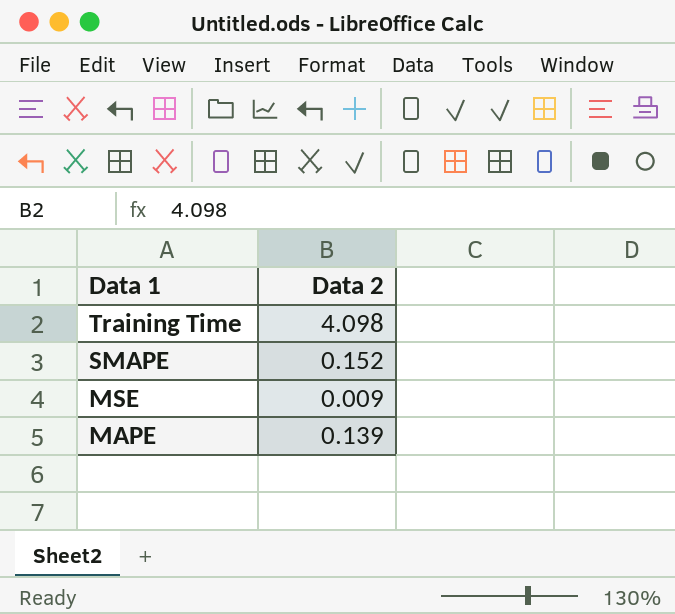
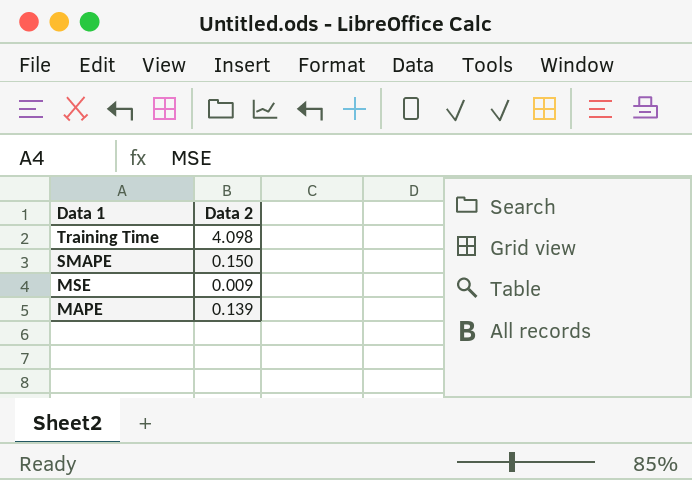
SMAPE | Data 2: 0.152 -> 0.150

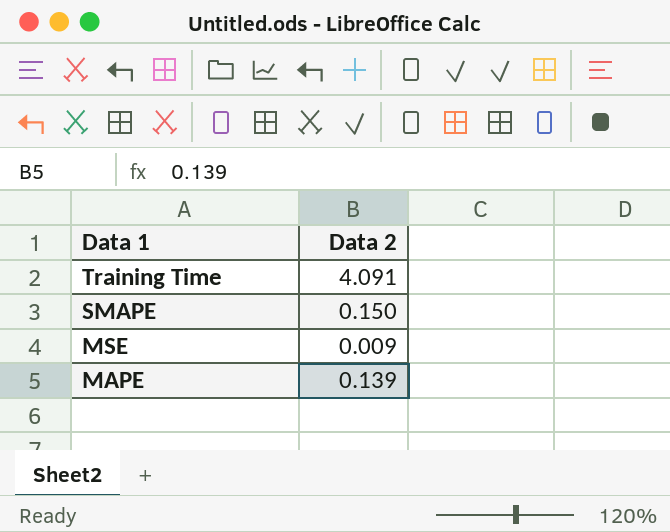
Training Time | Data 2: 4.098 -> 4.091

